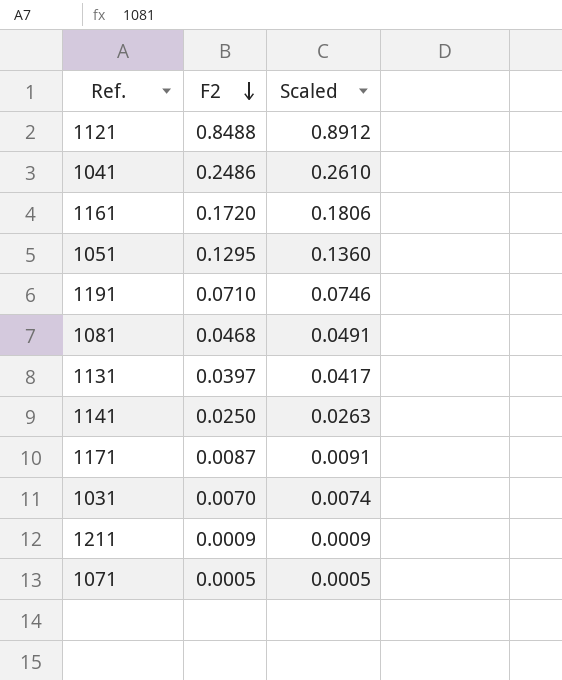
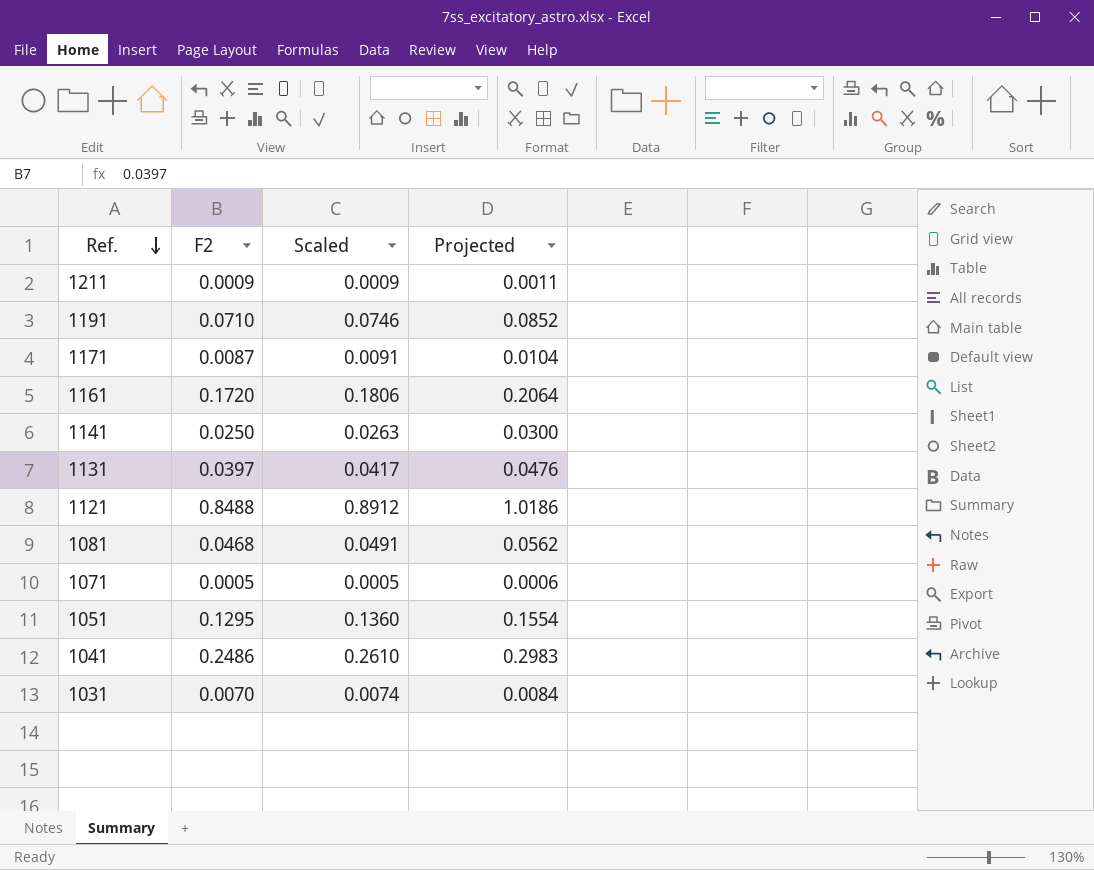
row order: F2 descending -> Ref. descending
column Projected | formula: none -> [F2] * 1.2

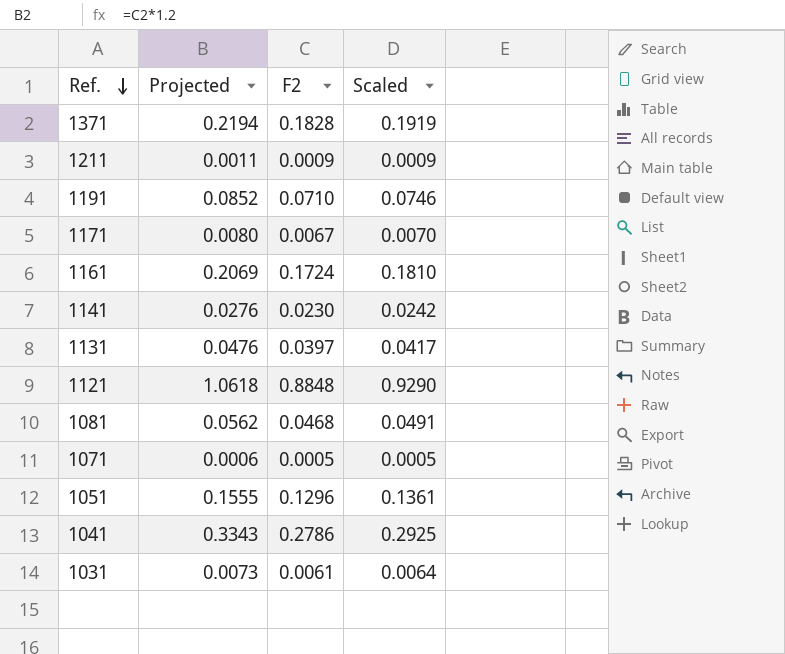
column Projected | position: 4 -> 2
row 1371: none -> 0.2194 | 0.1828 | 0.1919
1171 | Projected: 0.0104 -> 0.0080
1171 | F2: 0.0087 -> 0.0067
1171 | Scaled: 0.0091 -> 0.0070
1161 | Projected: 0.2064 -> 0.2069
1161 | F2: 0.1720 -> 0.1724
1161 | Scaled: 0.1806 -> 0.1810
1141 | Projected: 0.0300 -> 0.0276
1141 | F2: 0.0250 -> 0.0230
1141 | Scaled: 0.0263 -> 0.0242
1121 | Projected: 1.0186 -> 1.0618
1121 | F2: 0.8488 -> 0.8848
1121 | Scaled: 0.8912 -> 0.9290
1051 | Projected: 0.1554 -> 0.1555
1051 | F2: 0.1295 -> 0.1296
1051 | Scaled: 0.1360 -> 0.1361
1041 | Projected: 0.2983 -> 0.3343
1041 | F2: 0.2486 -> 0.2786
1041 | Scaled: 0.2610 -> 0.2925
1031 | Projected: 0.0084 -> 0.0073
1031 | F2: 0.0070 -> 0.0061
1031 | Scaled: 0.0074 -> 0.0064

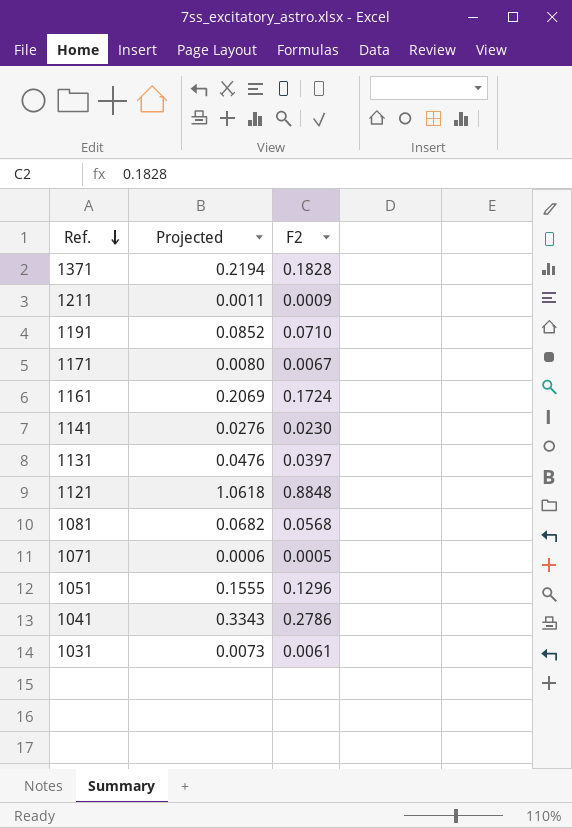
column Scaled | formula: [F2] * 1.05 -> none
1081 | Projected: 0.0562 -> 0.0682
1081 | F2: 0.0468 -> 0.0568

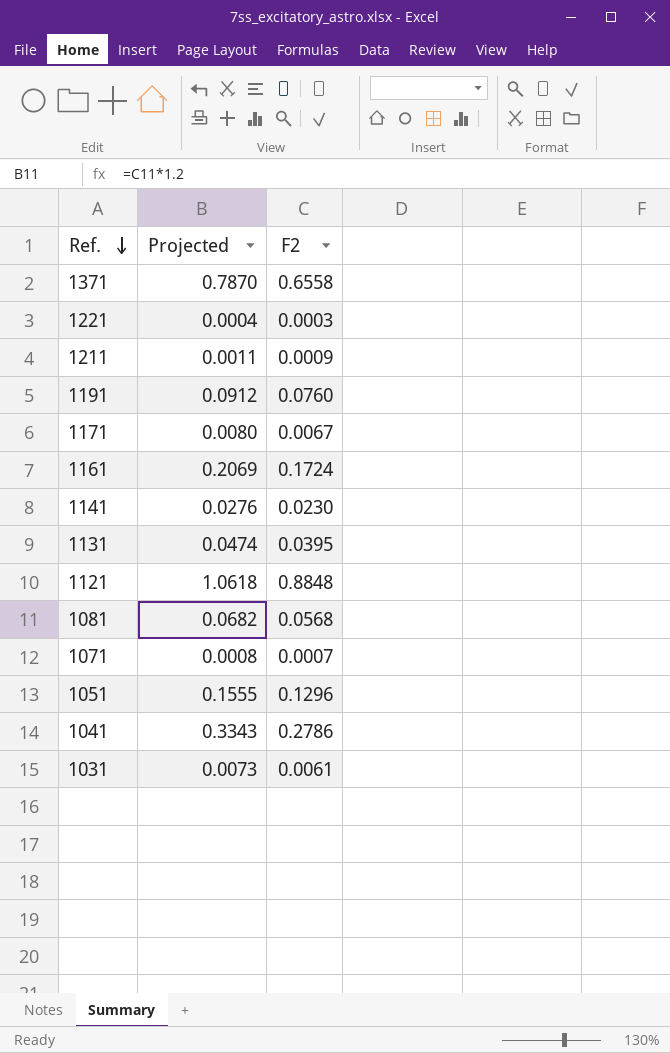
1371 | Projected: 0.2194 -> 0.7870
1371 | F2: 0.1828 -> 0.6558
row 1221: none -> 0.0004 | 0.0003
1191 | Projected: 0.0852 -> 0.0912
1191 | F2: 0.0710 -> 0.0760
1131 | Projected: 0.0476 -> 0.0474
1131 | F2: 0.0397 -> 0.0395
1071 | Projected: 0.0006 -> 0.0008
1071 | F2: 0.0005 -> 0.0007

